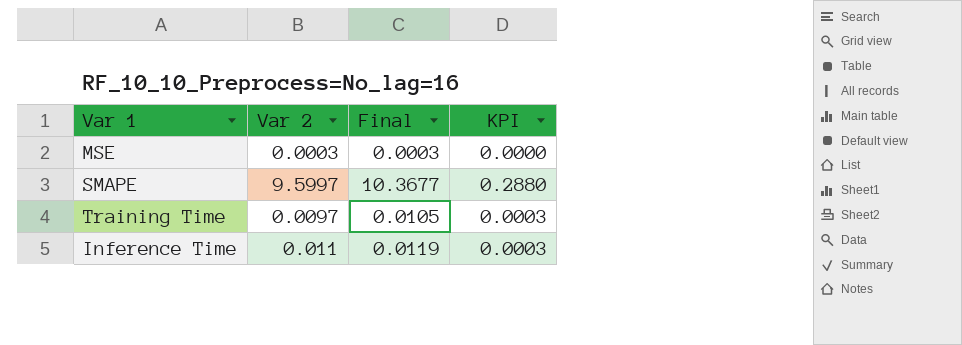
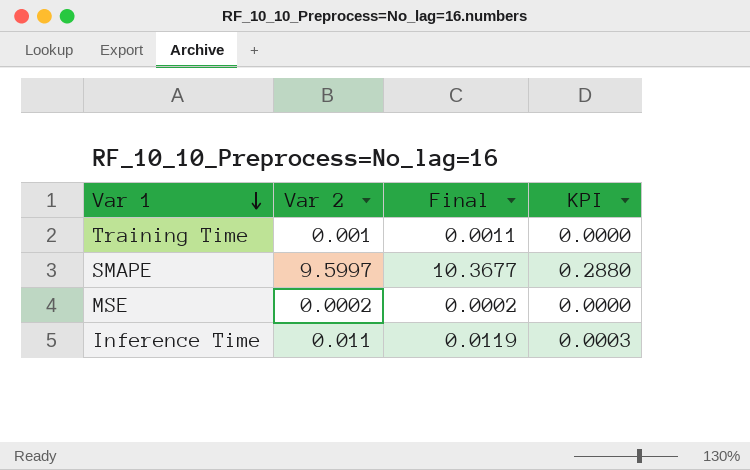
row order: none -> Var 1 descending
Training Time | Var 2: 0.0097 -> 0.001
Training Time | Final: 0.0105 -> 0.0011
Training Time | KPI: 0.0003 -> 0.0000
MSE | Var 2: 0.0003 -> 0.0002
MSE | Final: 0.0003 -> 0.0002

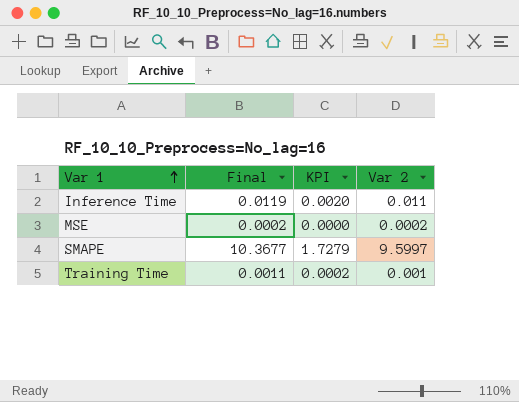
row order: Var 1 descending -> Var 1 ascending
column KPI | formula: [Var 2] * 0.03 -> [Var 2] * 0.18
column Var 2 | position: 2 -> 4

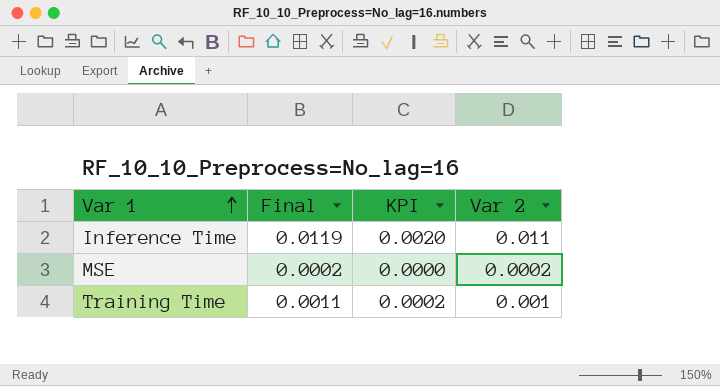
row SMAPE: 10.3677 | 1.7279 | 9.5997 -> none

